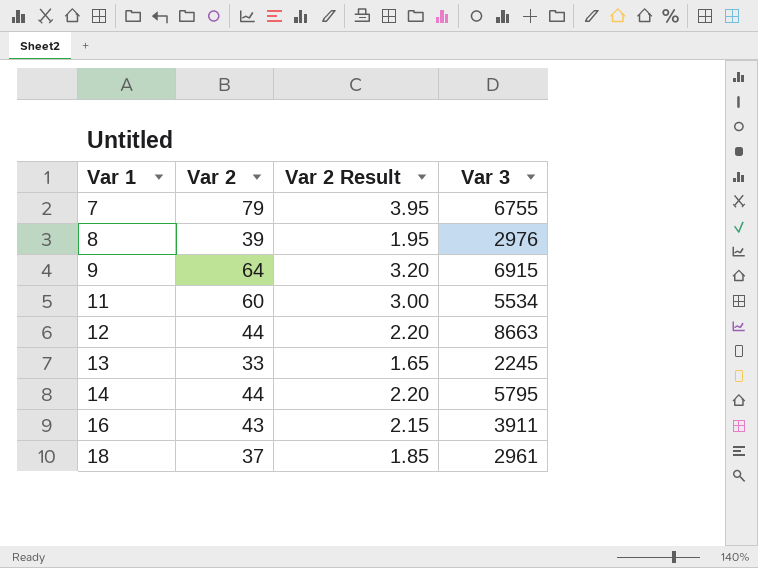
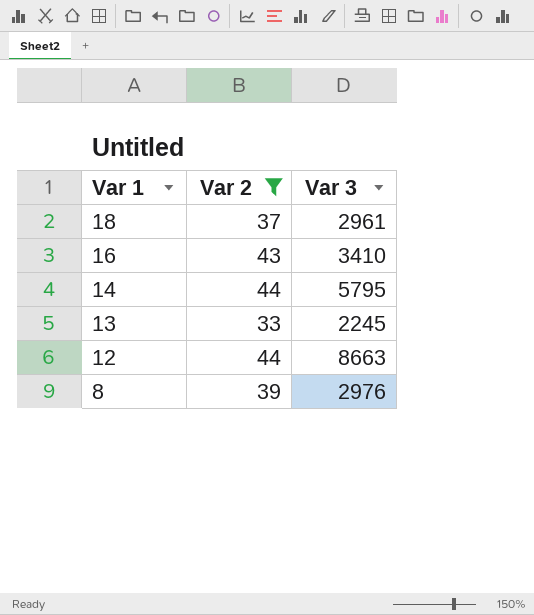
filter: none -> Var 2 <= 44
row order: Var 1 ascending -> Var 1 descending
column Var 2 Result | formula: [Var 2] * 0.05 -> none
16 | Var 3: 3911 -> 3410

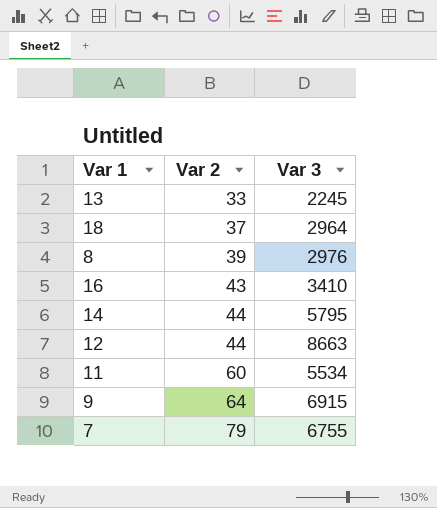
filter: Var 2 <= 44 -> none
row order: Var 1 descending -> Var 2 ascending
18 | Var 3: 2961 -> 2964

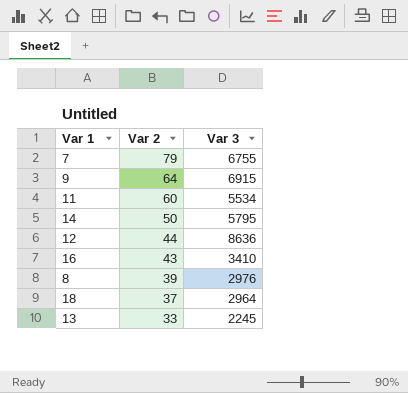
row order: Var 2 ascending -> Var 2 descending
14 | Var 2: 44 -> 50
12 | Var 3: 8663 -> 8636

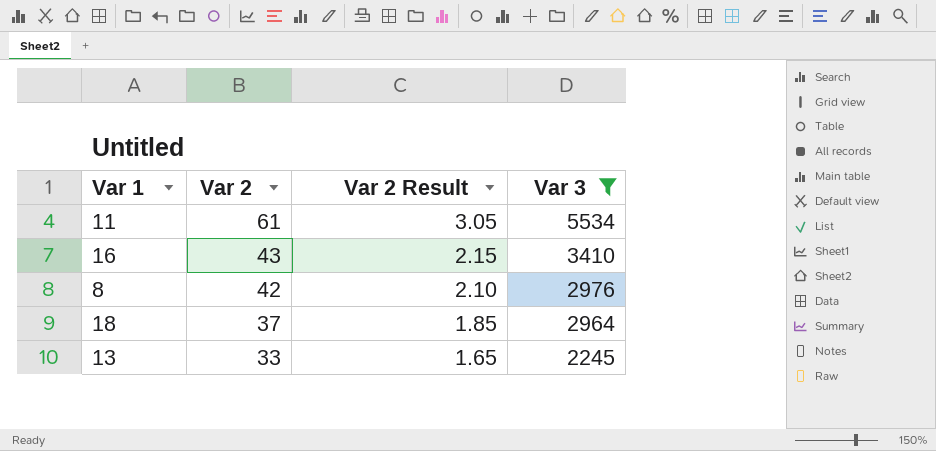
filter: none -> Var 3 <= 5534
column Var 2 Result | formula: none -> [Var 2] * 0.05
11 | Var 2: 60 -> 61
8 | Var 2: 39 -> 42

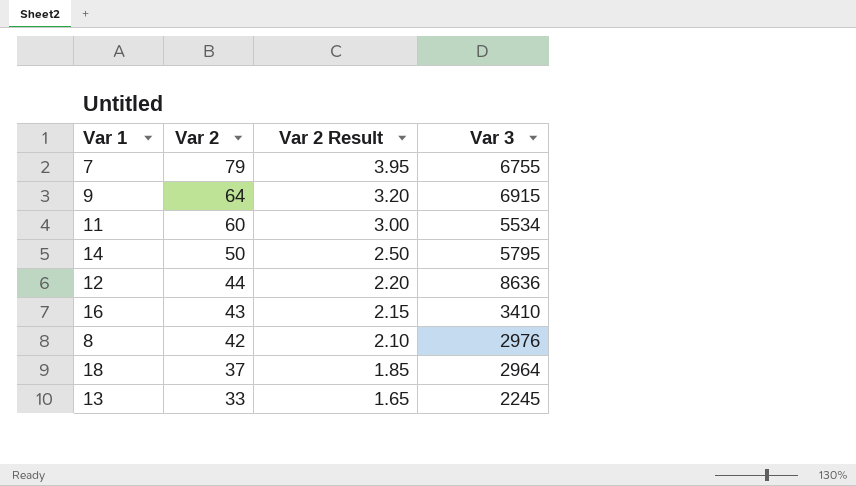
filter: Var 3 <= 5534 -> none
11 | Var 2: 61 -> 60
11 | Var 2 Result: 3.05 -> 3.00

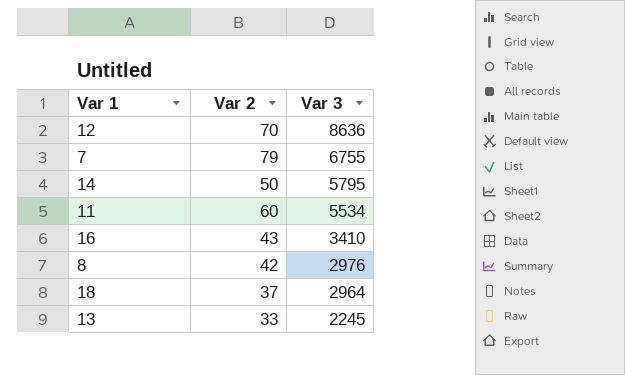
row order: Var 2 descending -> Var 3 descending
column Var 2 Result | formula: [Var 2] * 0.05 -> none
row 9: 64 | 3.20 | 6915 -> none
12 | Var 2: 44 -> 70

